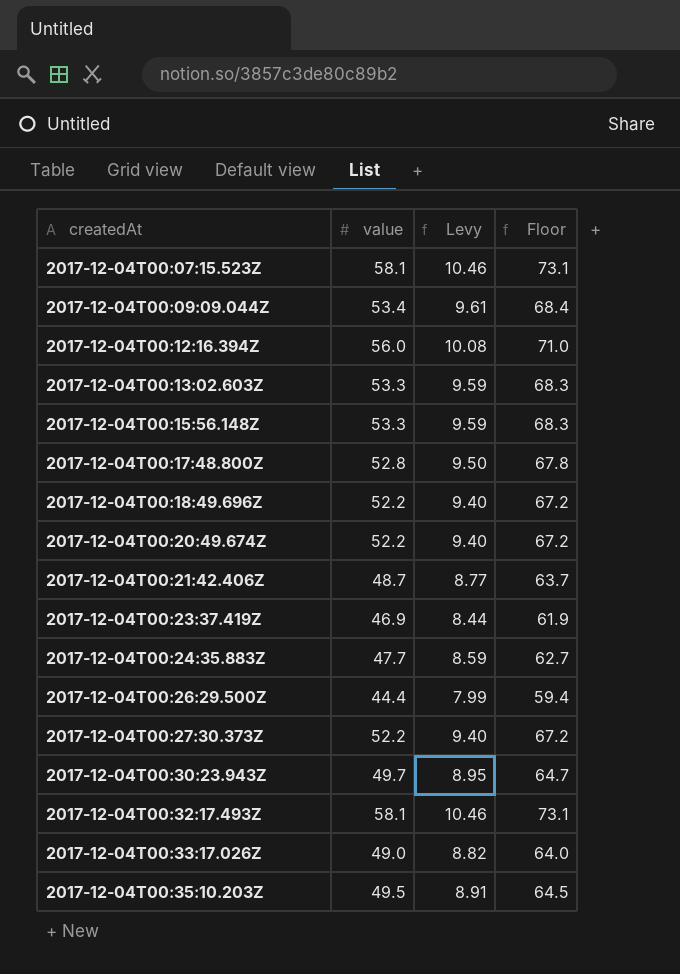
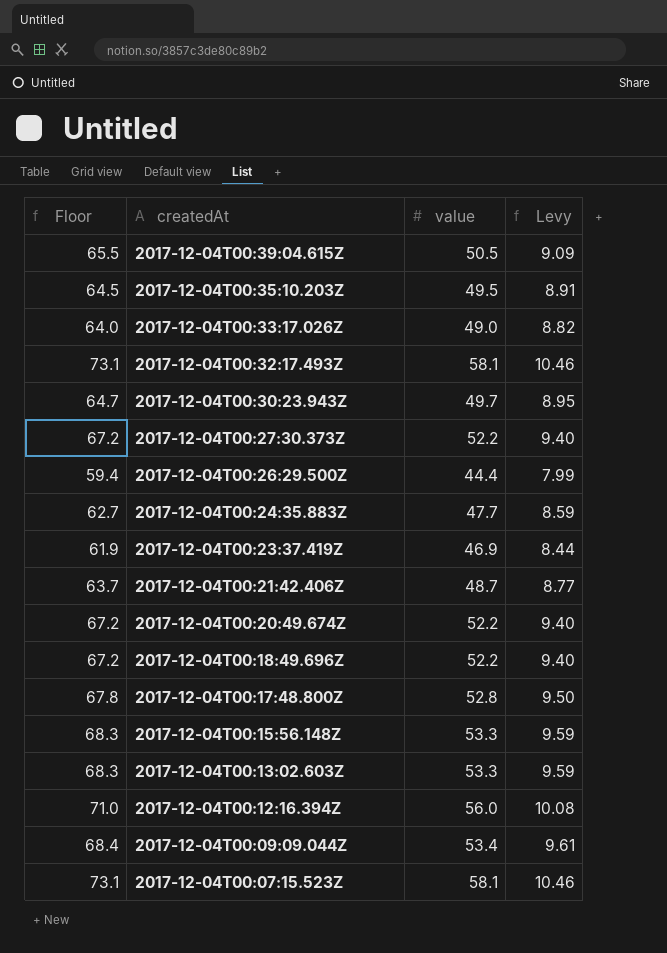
row order: createdAt ascending -> createdAt descending
column Floor | position: 4 -> 1
row 2017-12-04T00:39:04.615Z: none -> 65.5 | 50.5 | 9.09

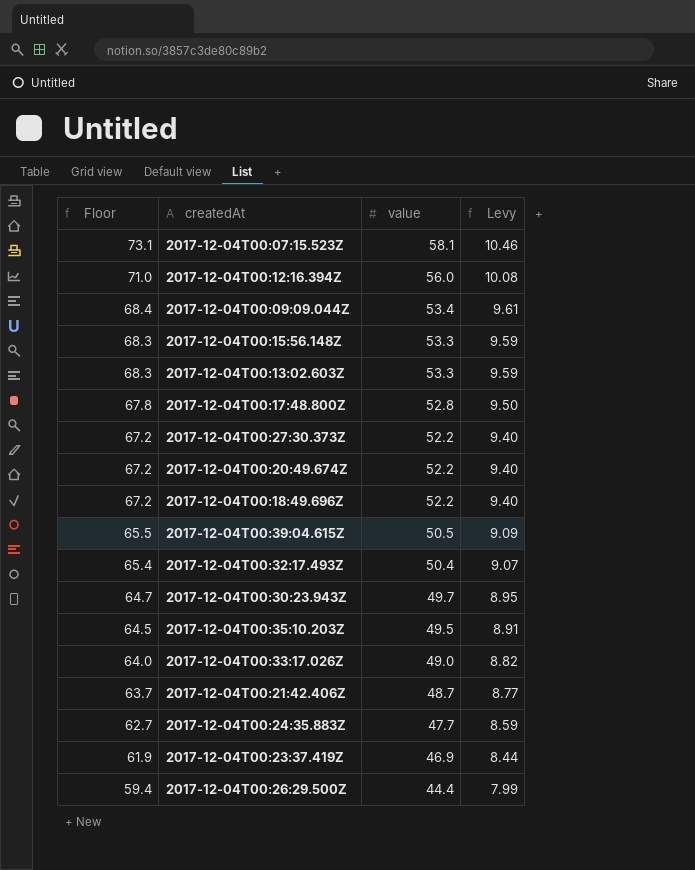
row order: createdAt descending -> Floor descending
2017-12-04T00:32:17.493Z | Floor: 73.1 -> 65.4
2017-12-04T00:32:17.493Z | value: 58.1 -> 50.4
2017-12-04T00:32:17.493Z | Levy: 10.46 -> 9.07

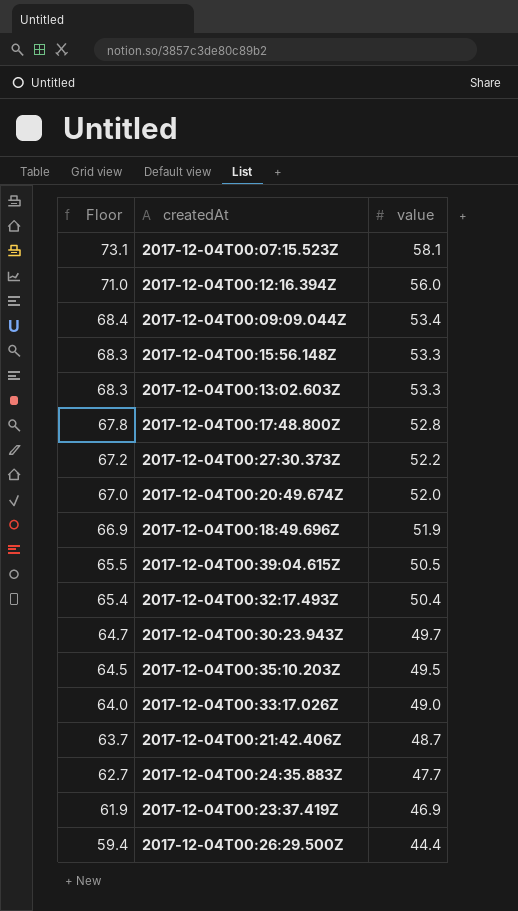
column Levy | formula: [value] * 0.18 -> none
2017-12-04T00:20:49.674Z | Floor: 67.2 -> 67.0
2017-12-04T00:20:49.674Z | value: 52.2 -> 52.0
2017-12-04T00:18:49.696Z | Floor: 67.2 -> 66.9
2017-12-04T00:18:49.696Z | value: 52.2 -> 51.9

